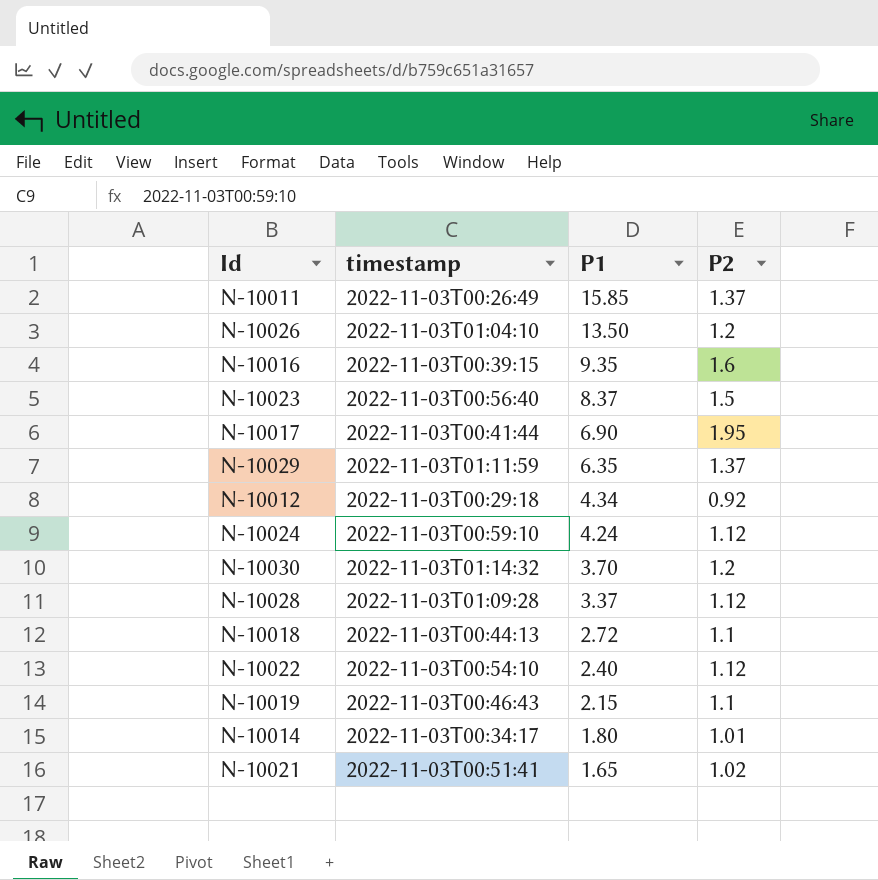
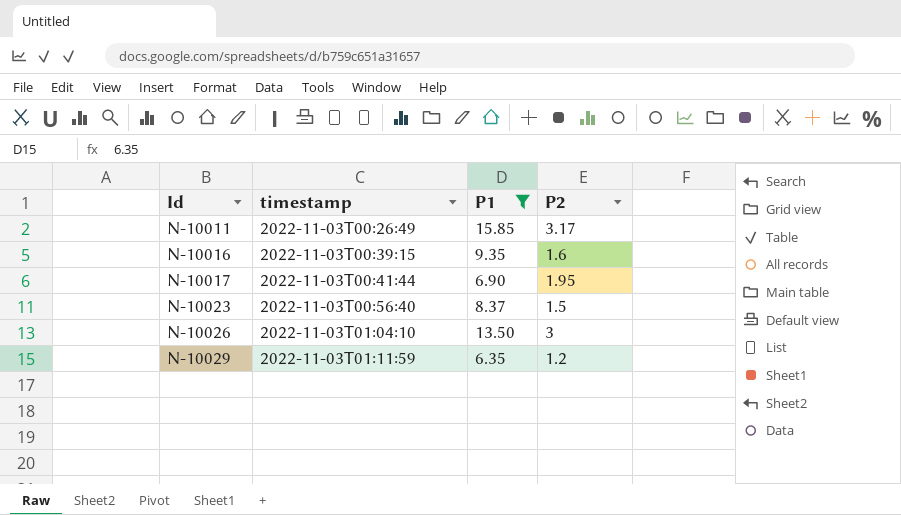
filter: none -> P1 >= 6.35
row order: P1 descending -> Id ascending
N-10011 | P2: 1.37 -> 3.17
N-10026 | P2: 1.2 -> 3
N-10029 | P2: 1.37 -> 1.2

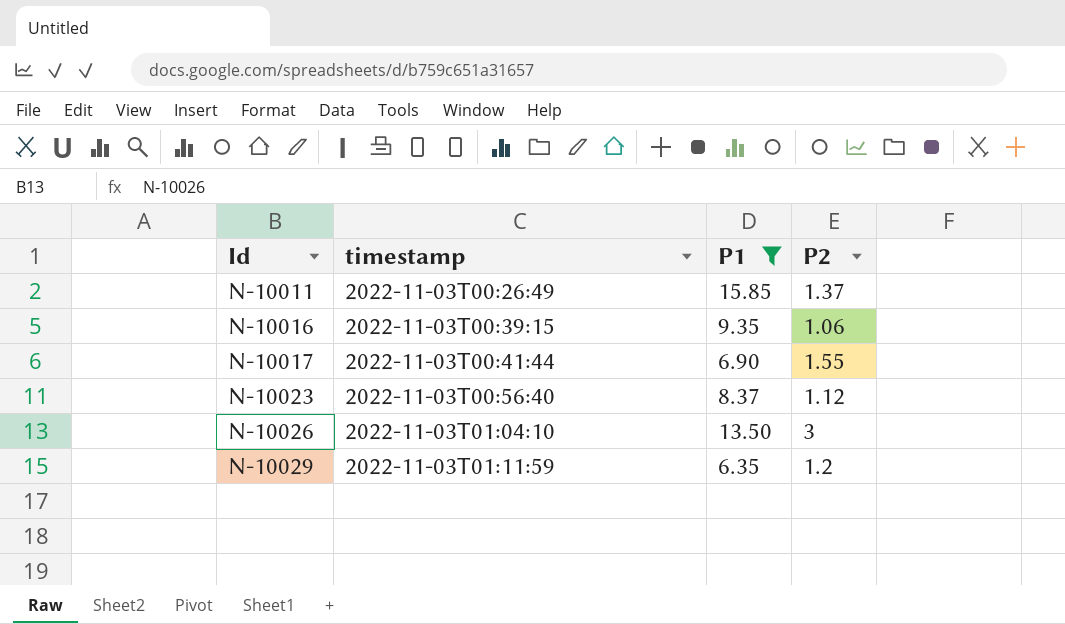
N-10011 | P2: 3.17 -> 1.37
N-10016 | P2: 1.6 -> 1.06
N-10017 | P2: 1.95 -> 1.55
N-10023 | P2: 1.5 -> 1.12

